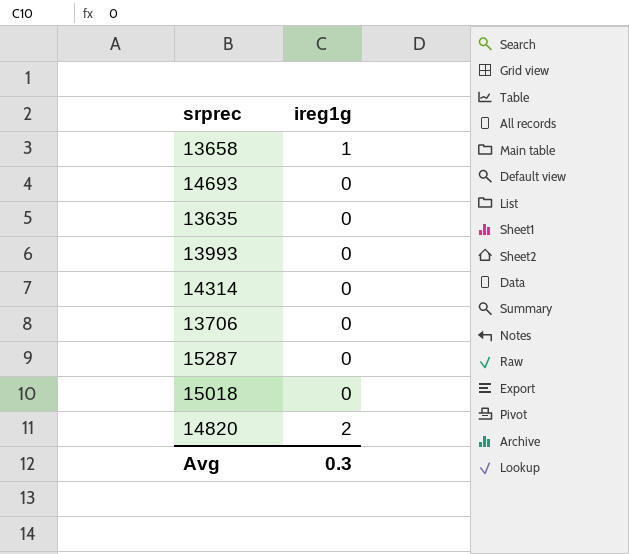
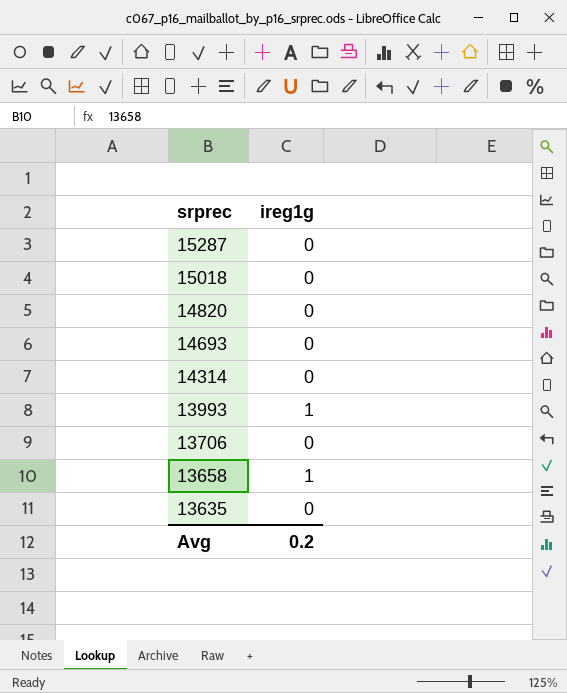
row order: none -> srprec descending
14820 | ireg1g: 2 -> 0
13993 | ireg1g: 0 -> 1
Avg | ireg1g: 0.3 -> 0.2

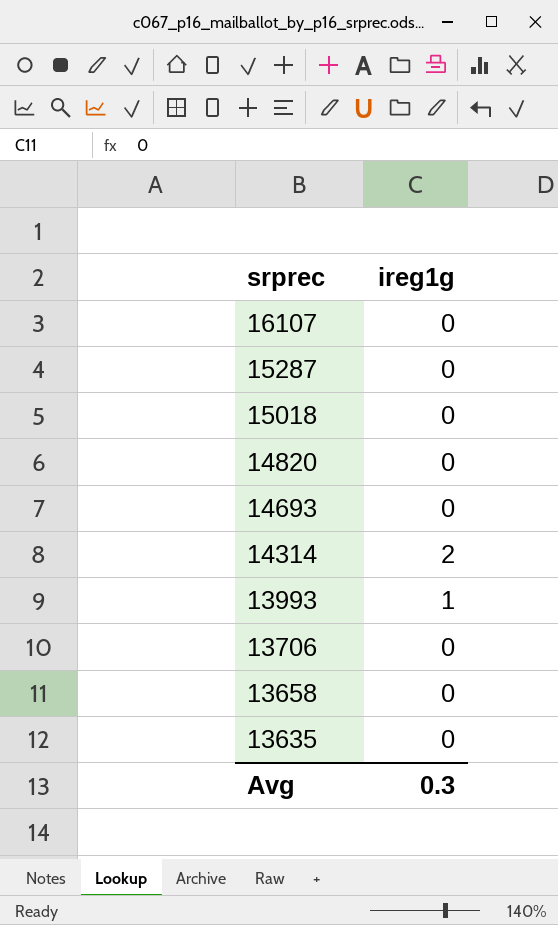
row 16107: none -> 0
14314 | ireg1g: 0 -> 2
13658 | ireg1g: 1 -> 0
Avg | ireg1g: 0.2 -> 0.3

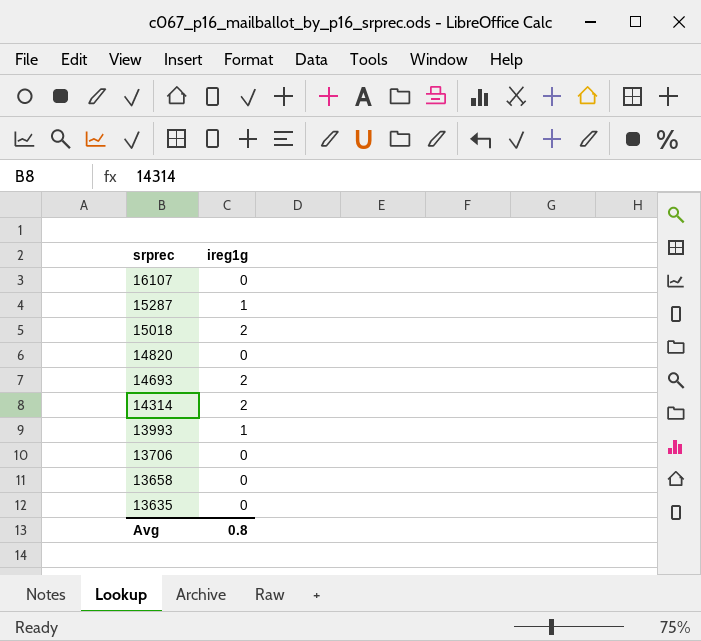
15287 | ireg1g: 0 -> 1
15018 | ireg1g: 0 -> 2
14693 | ireg1g: 0 -> 2
Avg | ireg1g: 0.3 -> 0.8

